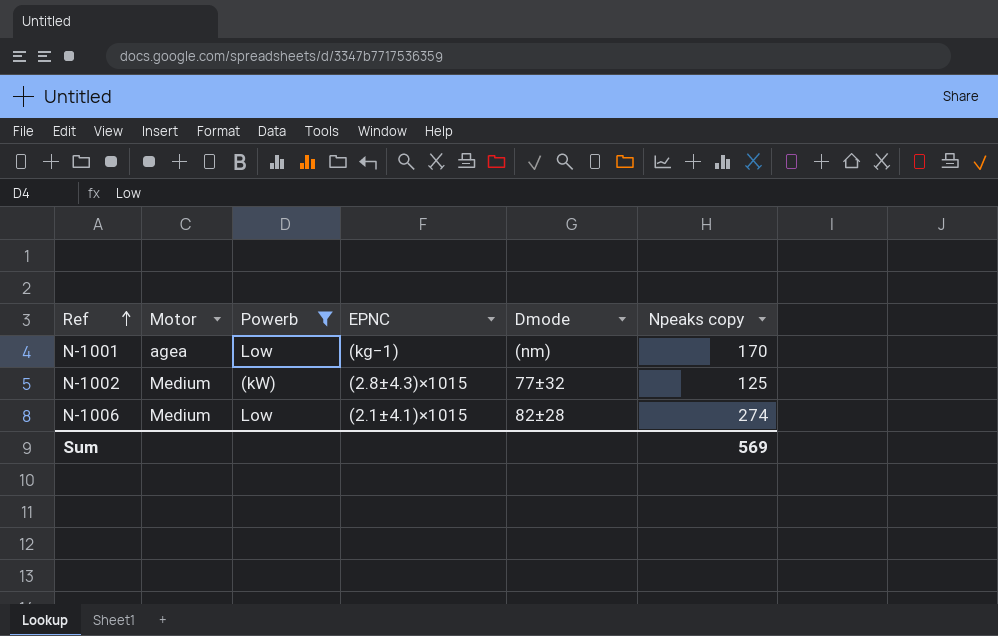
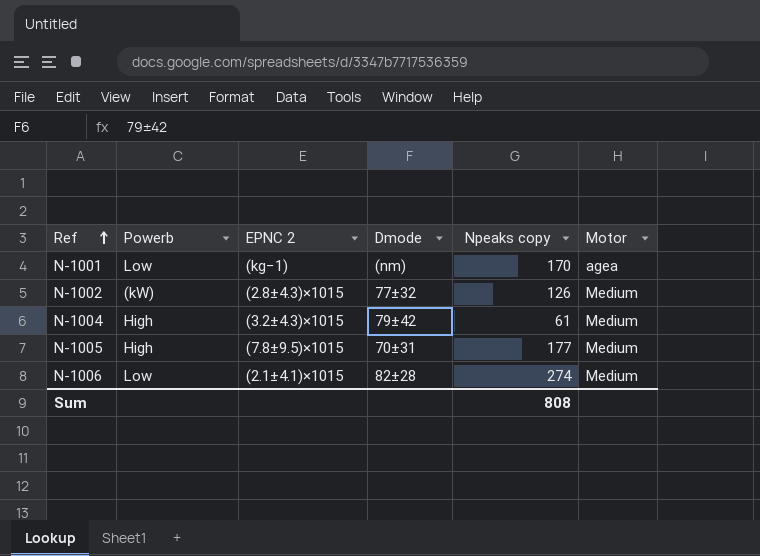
filter: Powerb != High -> none
column name: EPNC -> EPNC 2
column Motor | position: 2 -> 6
N-1002 | Npeaks copy: 125 -> 126
Sum | Npeaks copy: 569 -> 808

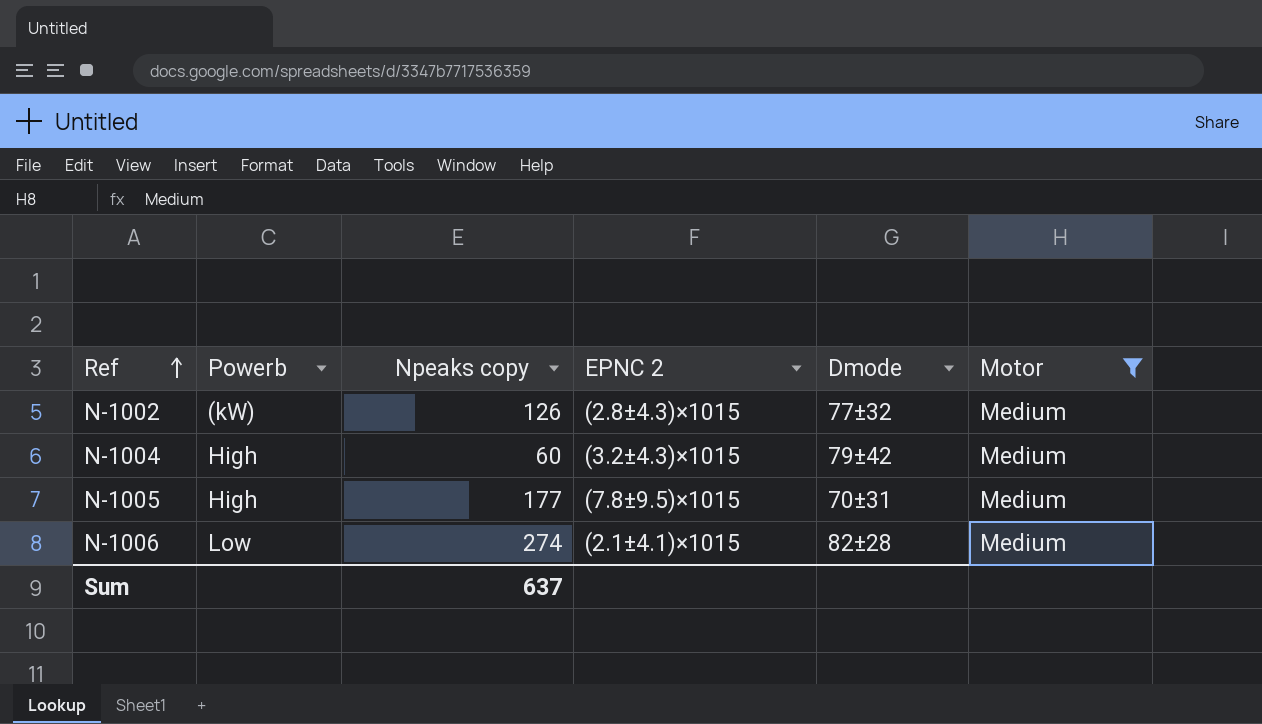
filter: none -> Motor = Medium
column Npeaks copy | position: 5 -> 3
N-1004 | Npeaks copy: 61 -> 60
Sum | Npeaks copy: 808 -> 637

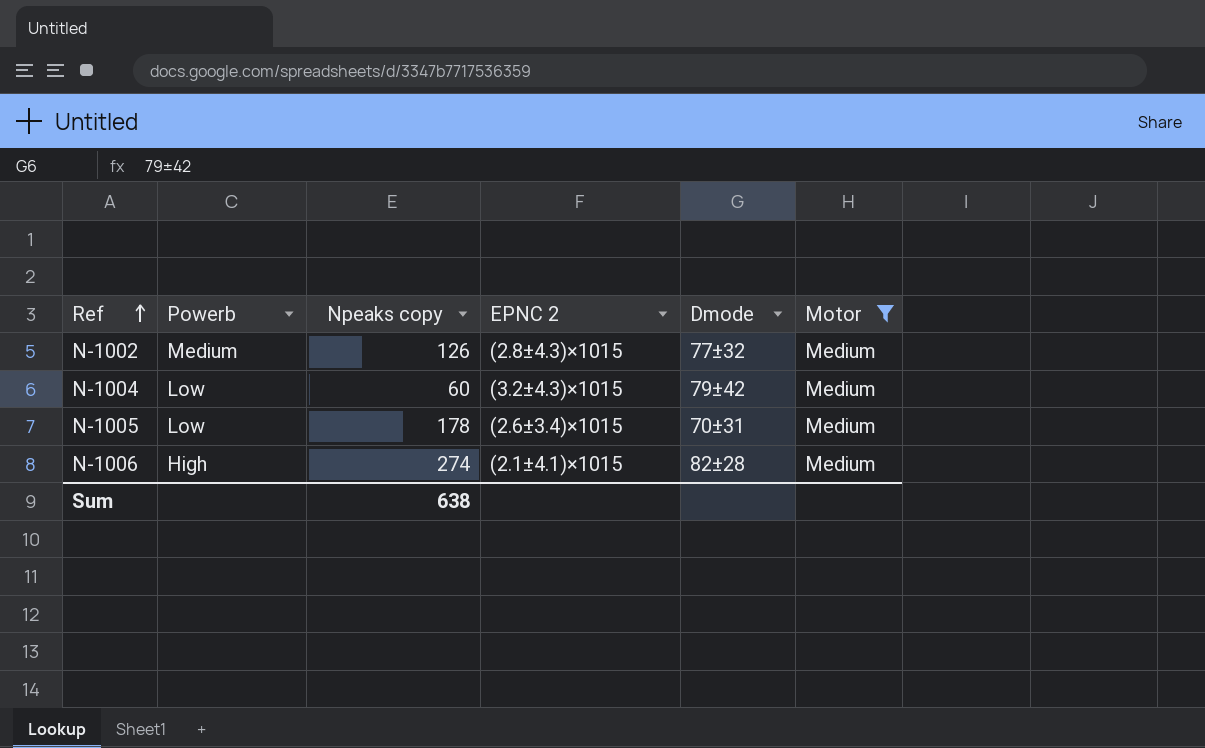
N-1002 | Powerb: (kW) -> Medium
N-1004 | Powerb: High -> Low
N-1005 | Powerb: High -> Low
N-1005 | Npeaks copy: 177 -> 178
N-1005 | EPNC 2: (7.8±9.5)×1015 -> (2.6±3.4)×1015
N-1006 | Powerb: Low -> High
Sum | Npeaks copy: 637 -> 638

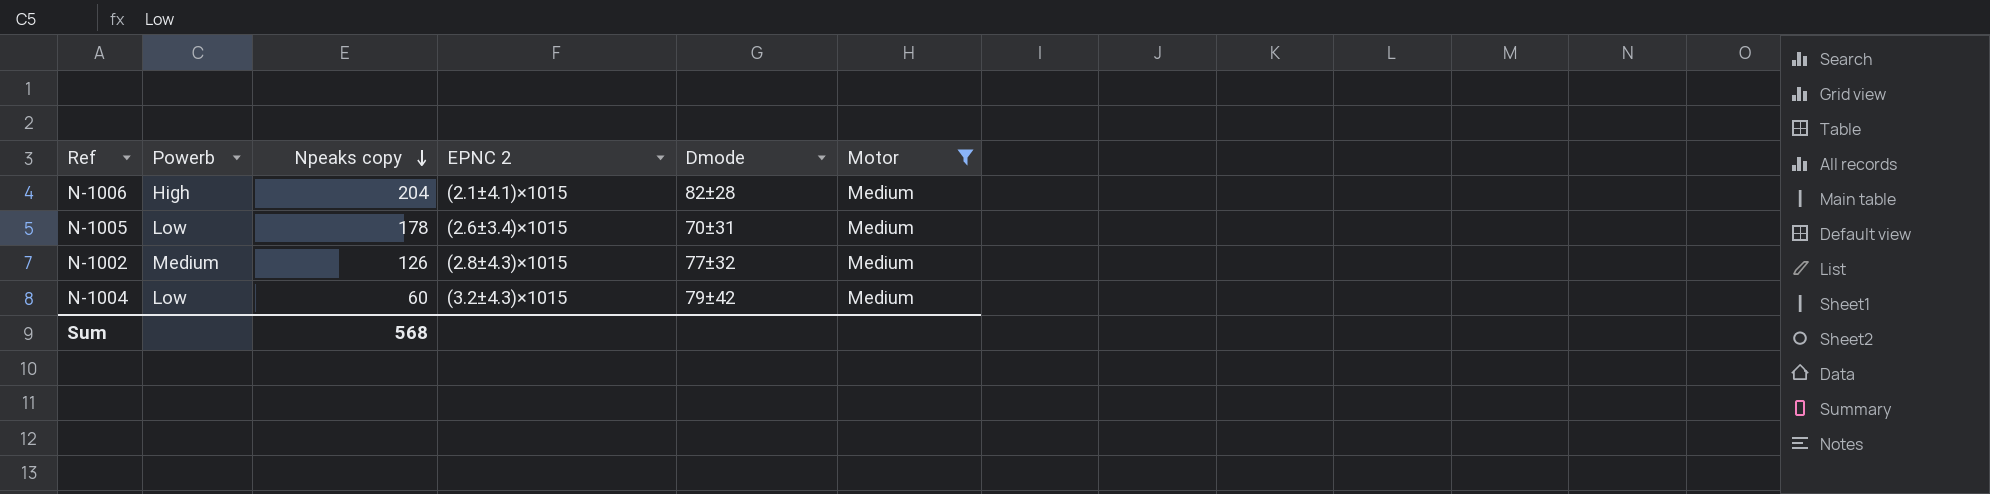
row order: Ref ascending -> Npeaks copy descending
N-1006 | Npeaks copy: 274 -> 204
Sum | Npeaks copy: 638 -> 568

